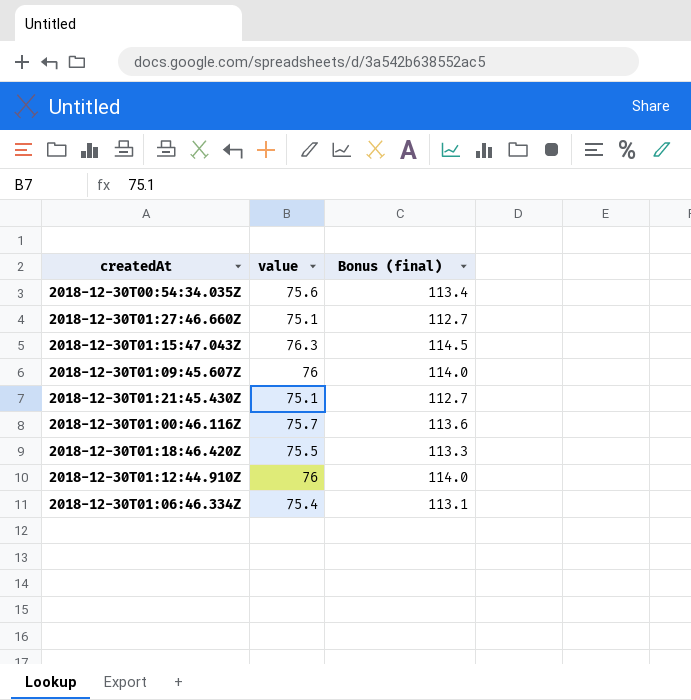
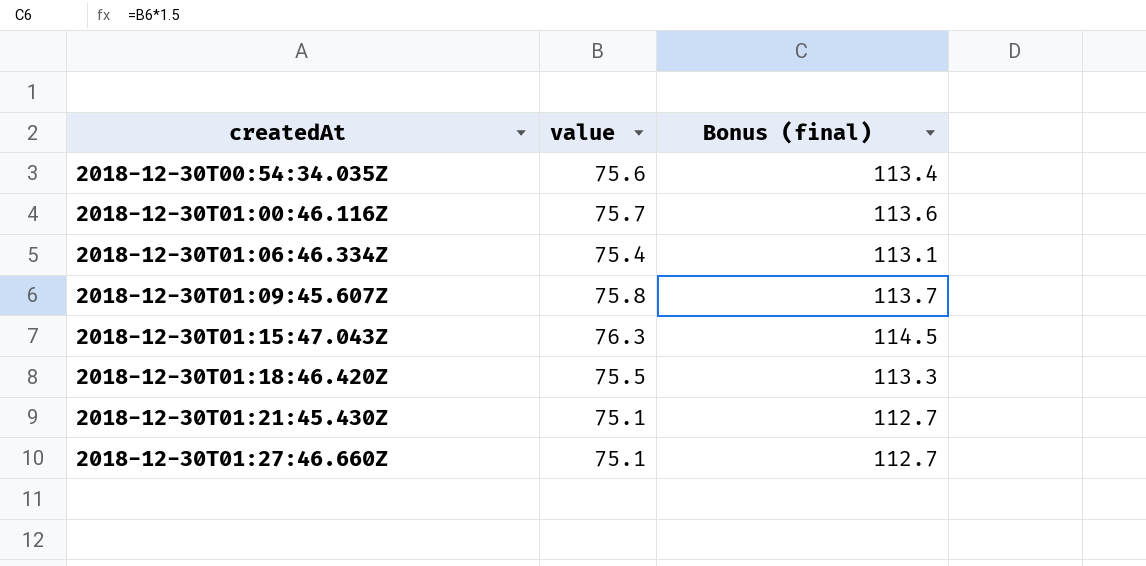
row order: none -> createdAt ascending
row 2018-12-30T01:12:44.910Z: 76 | 114.0 -> none
2018-12-30T01:09:45.607Z | value: 76 -> 75.8
2018-12-30T01:09:45.607Z | Bonus (final): 114.0 -> 113.7

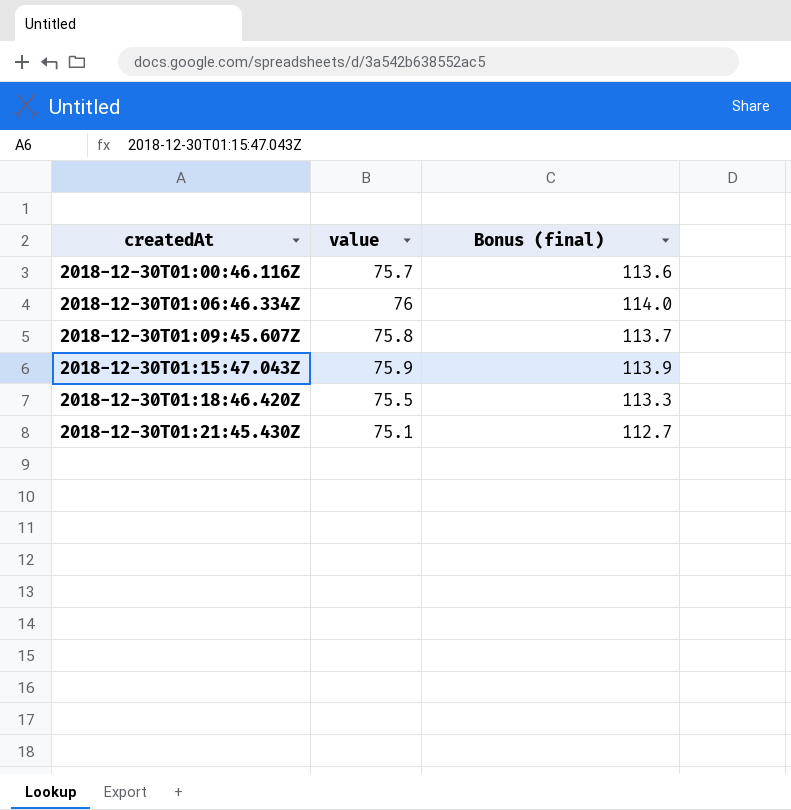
row 2018-12-30T00:54:34.035Z: 75.6 | 113.4 -> none
row 2018-12-30T01:27:46.660Z: 75.1 | 112.7 -> none
2018-12-30T01:06:46.334Z | value: 75.4 -> 76
2018-12-30T01:06:46.334Z | Bonus (final): 113.1 -> 114.0
2018-12-30T01:15:47.043Z | value: 76.3 -> 75.9
2018-12-30T01:15:47.043Z | Bonus (final): 114.5 -> 113.9

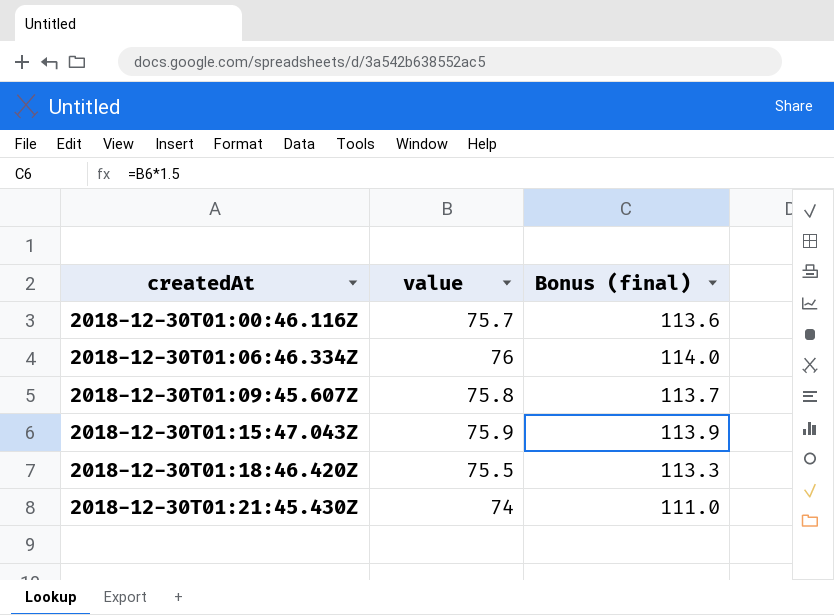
2018-12-30T01:21:45.430Z | value: 75.1 -> 74
2018-12-30T01:21:45.430Z | Bonus (final): 112.7 -> 111.0

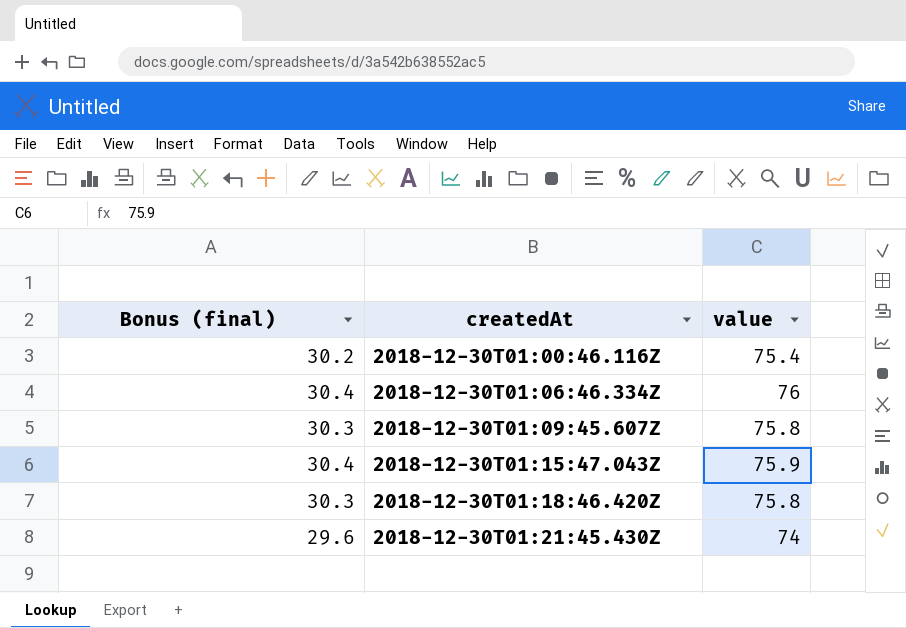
column Bonus (final) | formula: [value] * 1.5 -> [value] * 0.4
column Bonus (final) | position: 3 -> 1
2018-12-30T01:00:46.116Z | value: 75.7 -> 75.4
2018-12-30T01:18:46.420Z | value: 75.5 -> 75.8

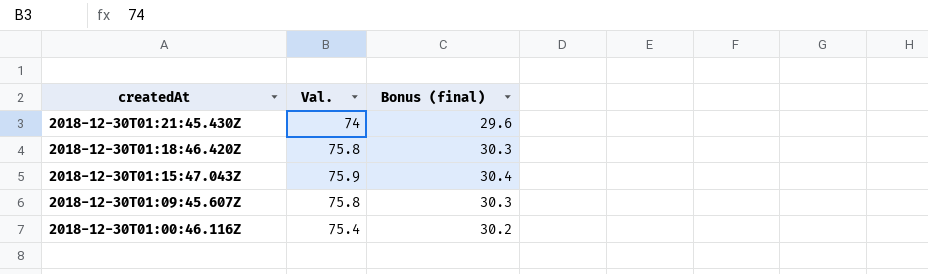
row order: createdAt ascending -> createdAt descending
column name: value -> Val.
column Bonus (final) | position: 1 -> 3
row 2018-12-30T01:06:46.334Z: 30.4 | 76 -> none

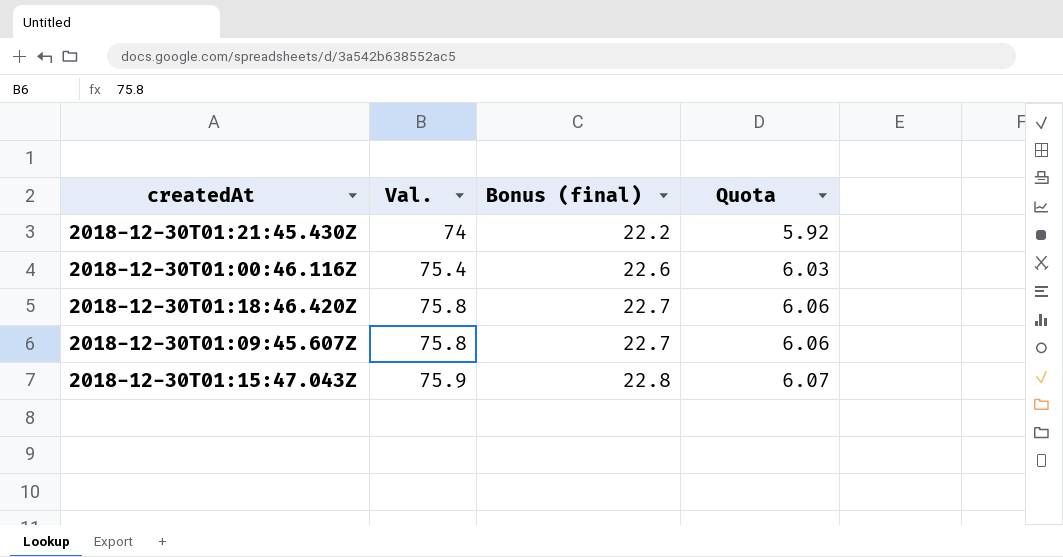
row order: createdAt descending -> Val. ascending
column Bonus (final) | formula: [Val.] * 0.4 -> [Val.] * 0.3
column Quota | formula: none -> [Val.] * 0.08

